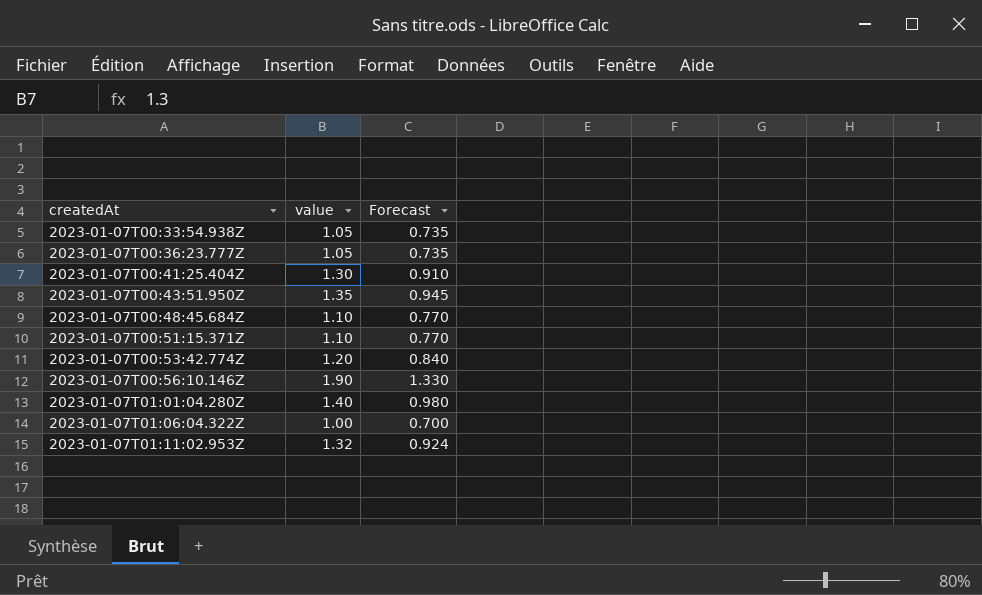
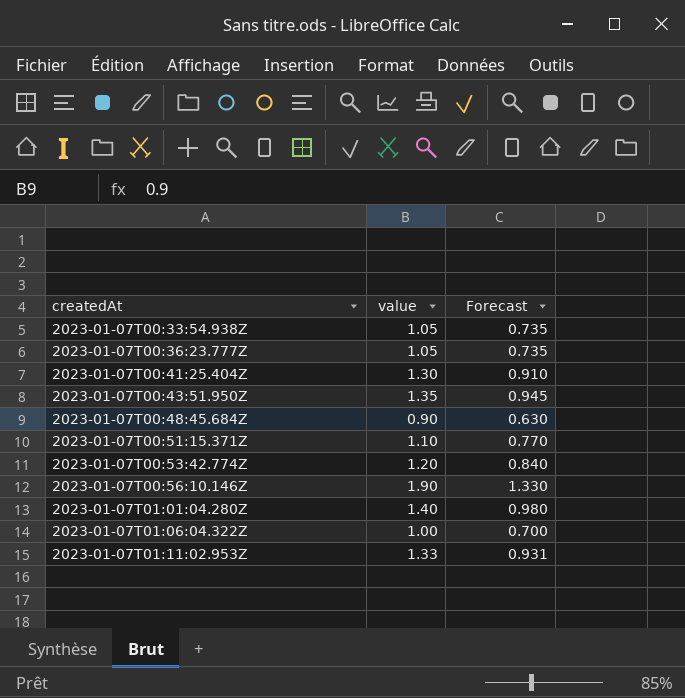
2023-01-07T00:48:45.684Z | value: 1.10 -> 0.90
2023-01-07T00:48:45.684Z | Forecast: 0.770 -> 0.630
2023-01-07T01:11:02.953Z | value: 1.32 -> 1.33
2023-01-07T01:11:02.953Z | Forecast: 0.924 -> 0.931

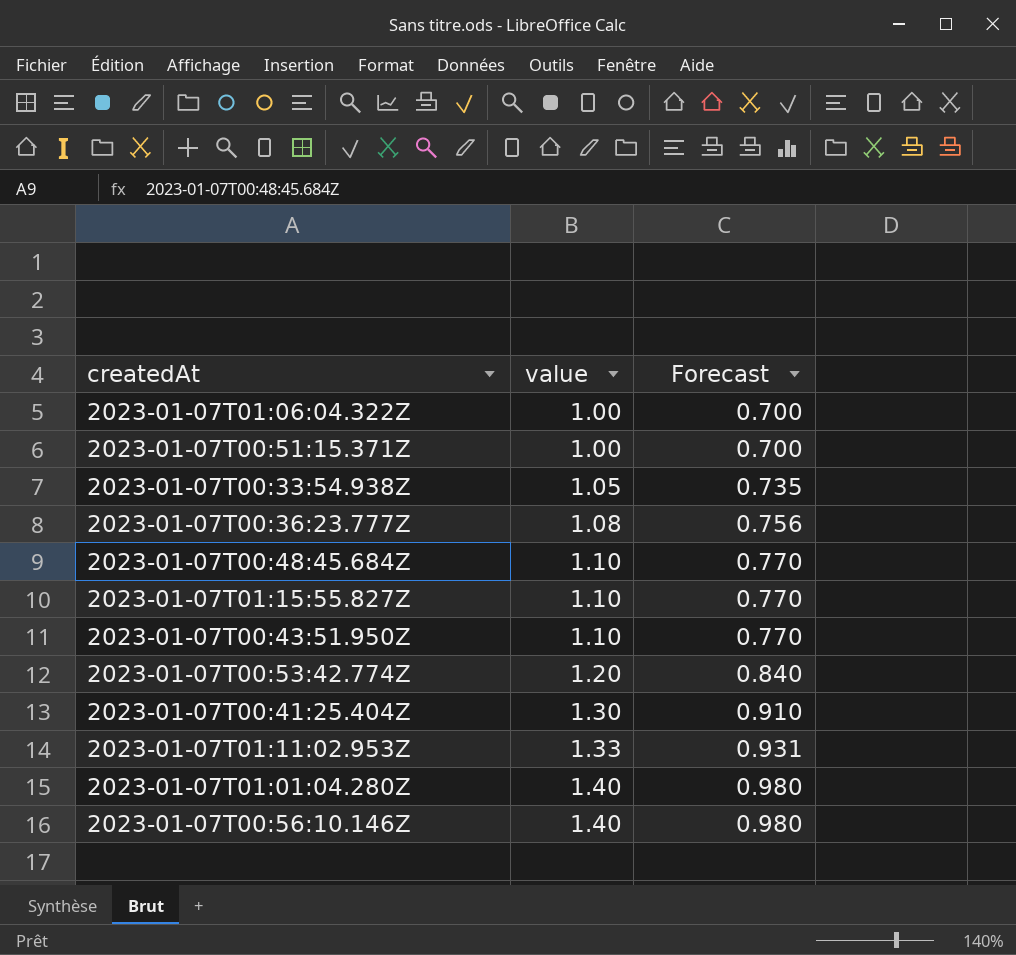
row order: createdAt ascending -> value ascending
2023-01-07T00:51:15.371Z | value: 1.10 -> 1.00
2023-01-07T00:51:15.371Z | Forecast: 0.770 -> 0.700
2023-01-07T00:36:23.777Z | value: 1.05 -> 1.08
2023-01-07T00:36:23.777Z | Forecast: 0.735 -> 0.756
2023-01-07T00:48:45.684Z | value: 0.90 -> 1.10
2023-01-07T00:48:45.684Z | Forecast: 0.630 -> 0.770
row 2023-01-07T01:15:55.827Z: none -> 1.10 | 0.770
2023-01-07T00:43:51.950Z | value: 1.35 -> 1.10
2023-01-07T00:43:51.950Z | Forecast: 0.945 -> 0.770
2023-01-07T00:56:10.146Z | value: 1.90 -> 1.40
2023-01-07T00:56:10.146Z | Forecast: 1.330 -> 0.980

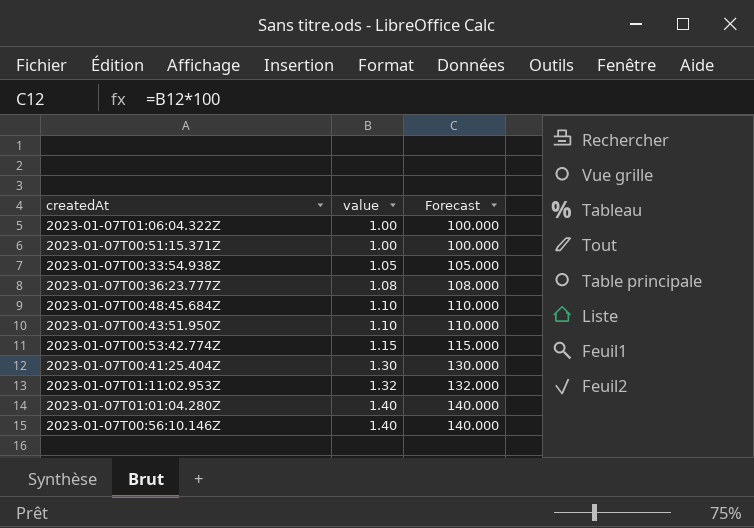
column Forecast | formula: [value] * 0.7 -> [value] * 100
row 2023-01-07T01:15:55.827Z: 1.10 | 0.770 -> none
2023-01-07T00:53:42.774Z | value: 1.20 -> 1.15
2023-01-07T01:11:02.953Z | value: 1.33 -> 1.32

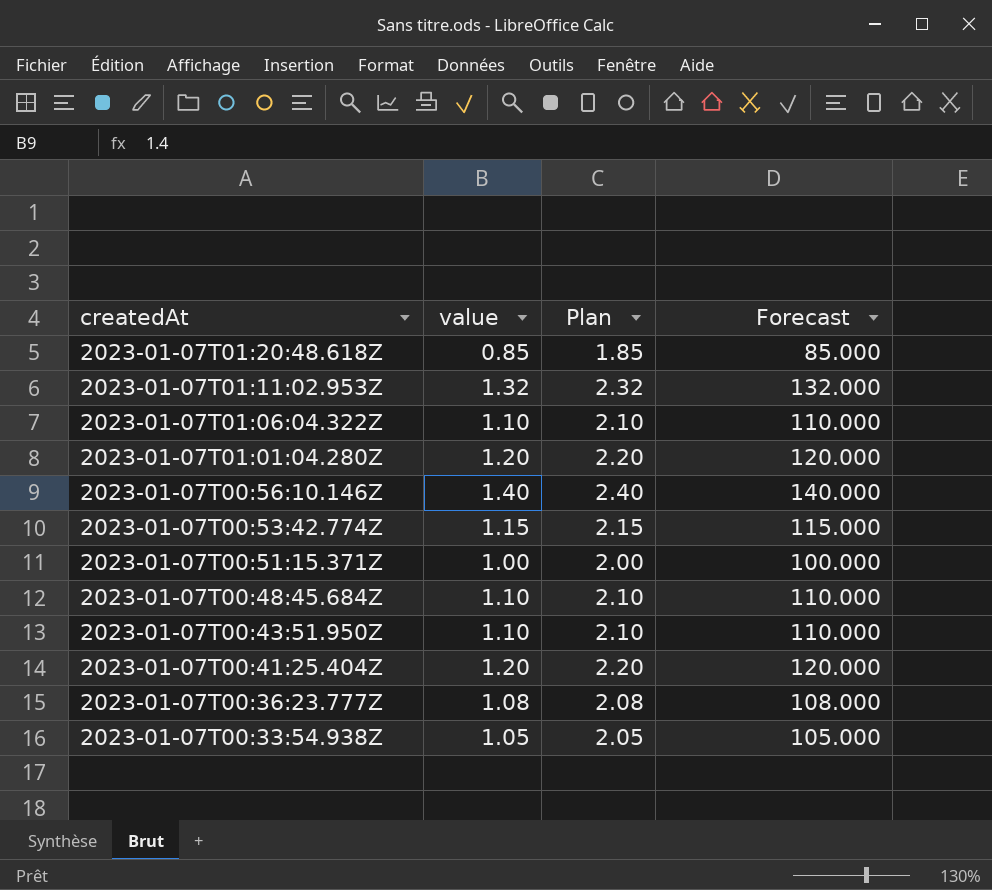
row order: value ascending -> createdAt descending
column Plan | formula: none -> [value] + 1
row 2023-01-07T01:20:48.618Z: none -> 0.85 | 1.85 | 85.000
2023-01-07T01:06:04.322Z | value: 1.00 -> 1.10
2023-01-07T01:06:04.322Z | Forecast: 100.000 -> 110.000
2023-01-07T01:01:04.280Z | value: 1.40 -> 1.20
2023-01-07T01:01:04.280Z | Forecast: 140.000 -> 120.000
2023-01-07T00:41:25.404Z | value: 1.30 -> 1.20
2023-01-07T00:41:25.404Z | Forecast: 130.000 -> 120.000

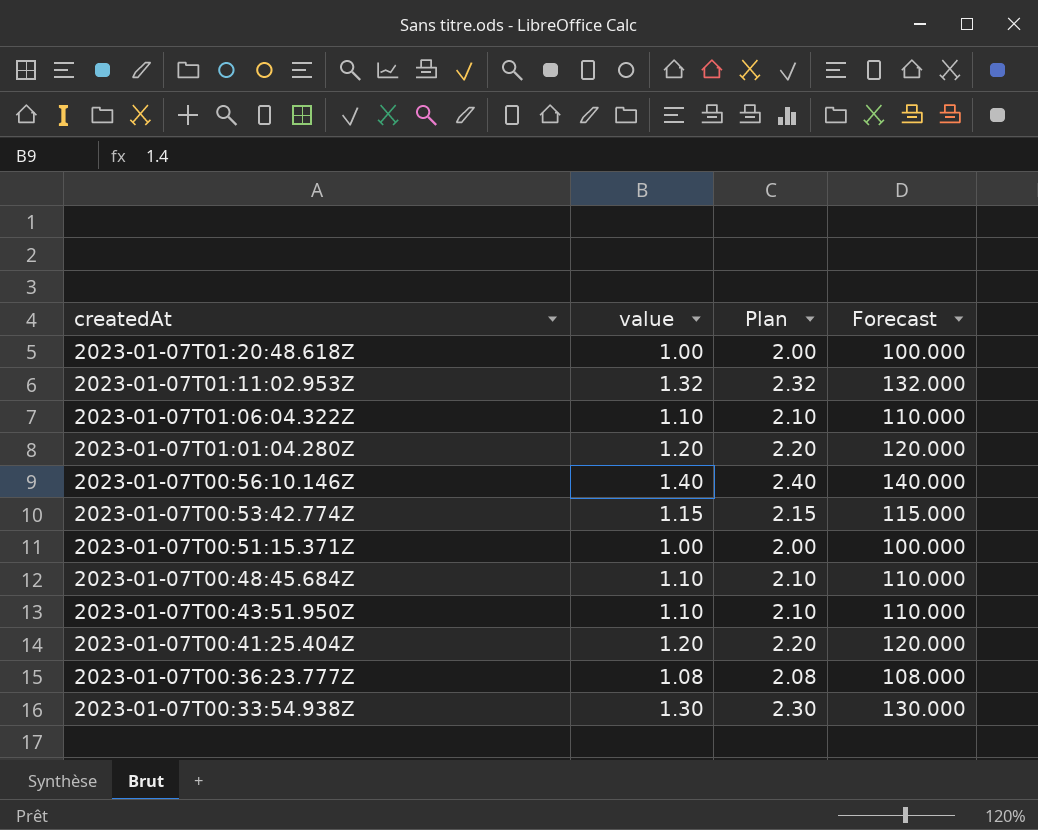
2023-01-07T01:20:48.618Z | value: 0.85 -> 1.00
2023-01-07T01:20:48.618Z | Plan: 1.85 -> 2.00
2023-01-07T01:20:48.618Z | Forecast: 85.000 -> 100.000
2023-01-07T00:33:54.938Z | value: 1.05 -> 1.30
2023-01-07T00:33:54.938Z | Plan: 2.05 -> 2.30
2023-01-07T00:33:54.938Z | Forecast: 105.000 -> 130.000

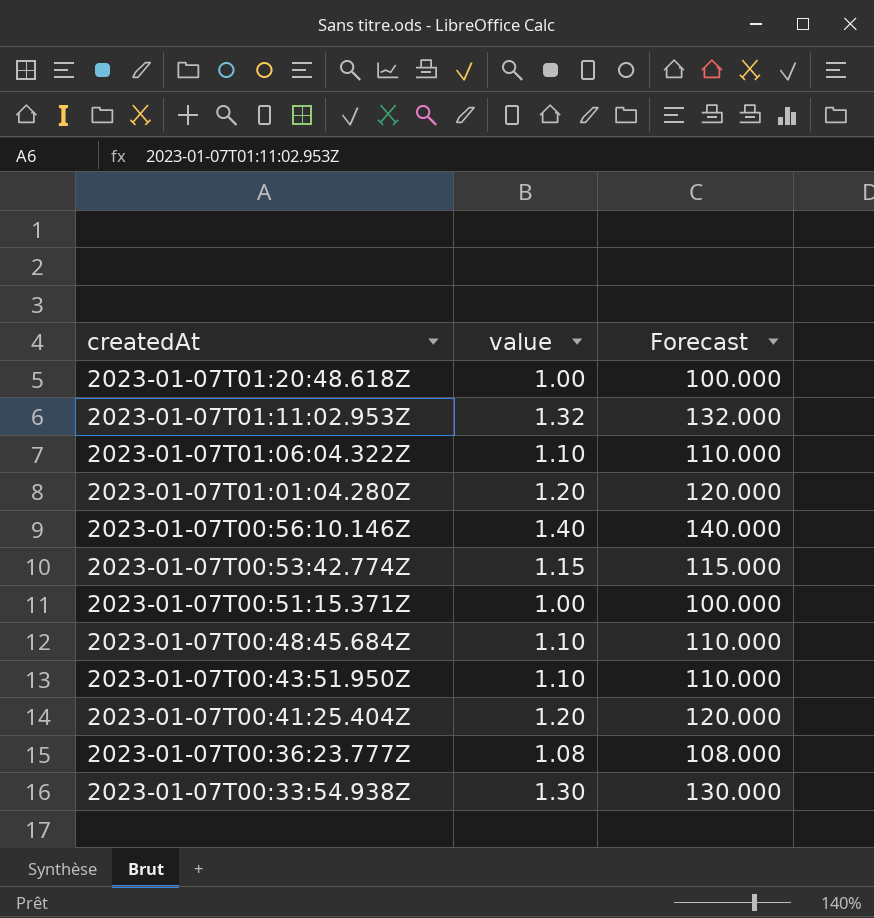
column Plan | formula: [value] + 1 -> none

